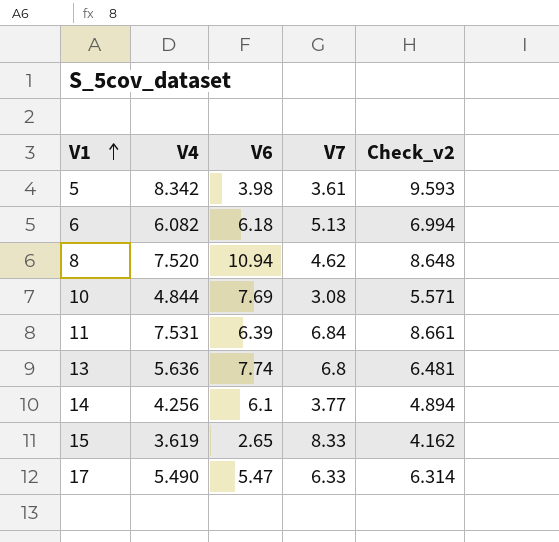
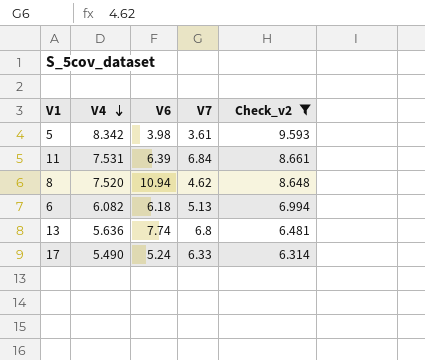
filter: none -> Check_v2 >= 6.314
row order: V1 ascending -> V4 descending
17 | V6: 5.47 -> 5.24

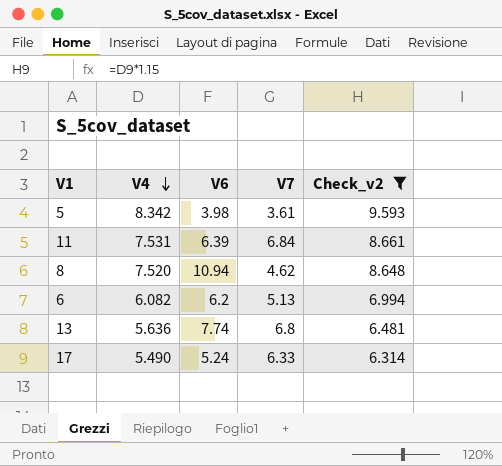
6 | V6: 6.18 -> 6.2

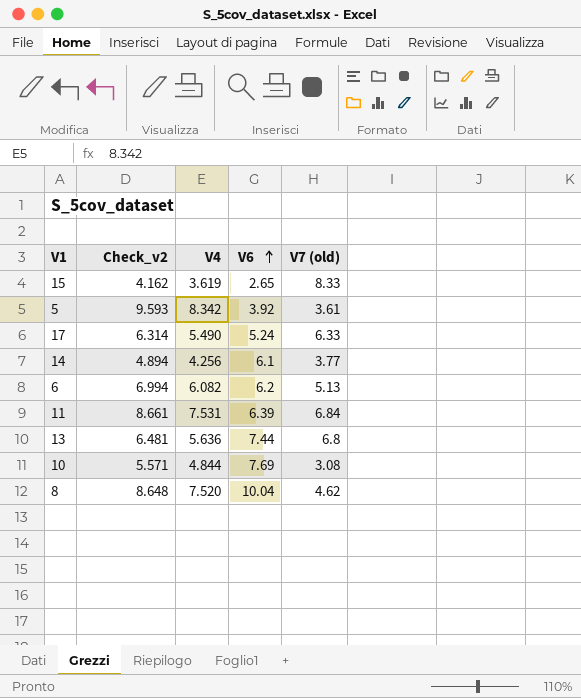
filter: Check_v2 >= 6.314 -> none
row order: V4 descending -> V6 ascending
column Check_v2 | position: 5 -> 2
column name: V7 -> V7 (old)
5 | V6: 3.98 -> 3.92
13 | V6: 7.74 -> 7.44
8 | V6: 10.94 -> 10.04

